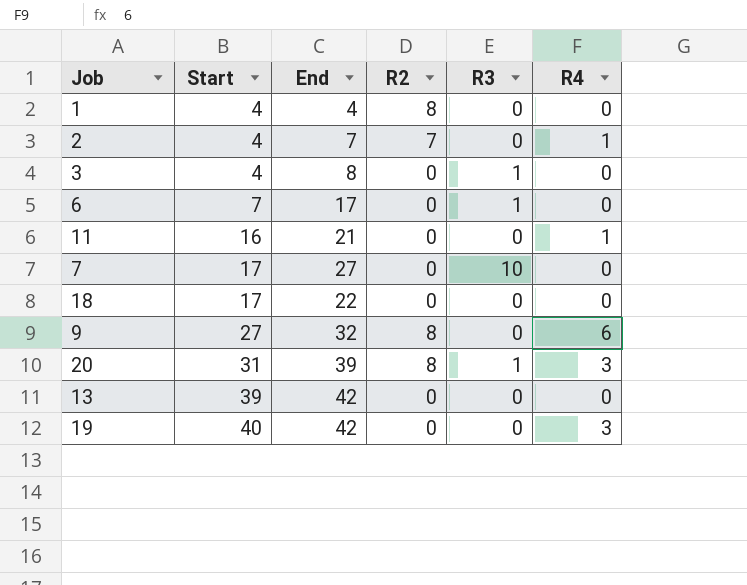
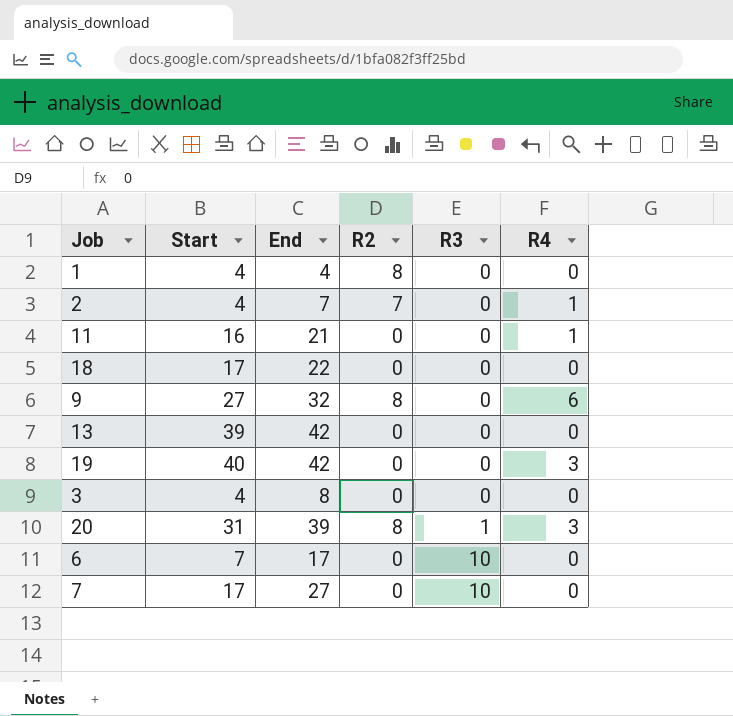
row order: Start ascending -> R3 ascending
3 | R3: 1 -> 0
6 | R3: 1 -> 10

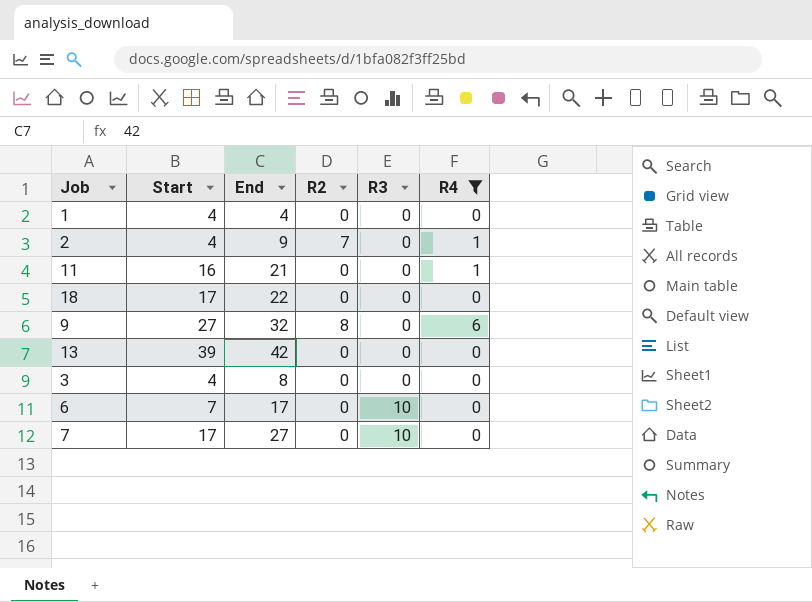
filter: none -> R4 != 3
1 | R2: 8 -> 0
2 | End: 7 -> 9

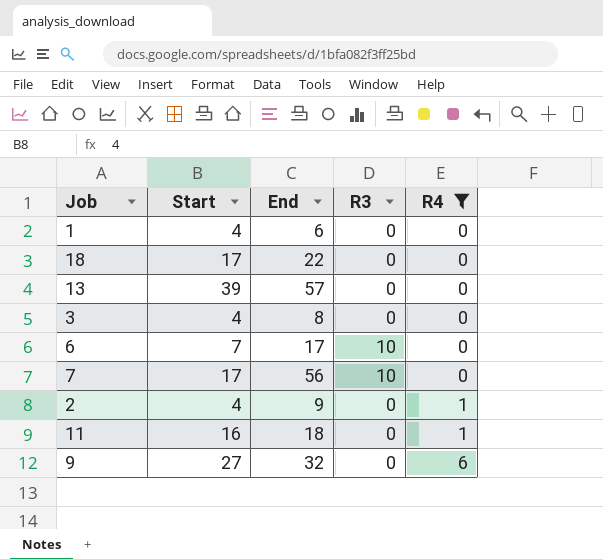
row order: R3 ascending -> R4 ascending
column R2 | position: 4 -> none
1 | End: 4 -> 6
13 | End: 42 -> 57
7 | End: 27 -> 56
11 | End: 21 -> 18

